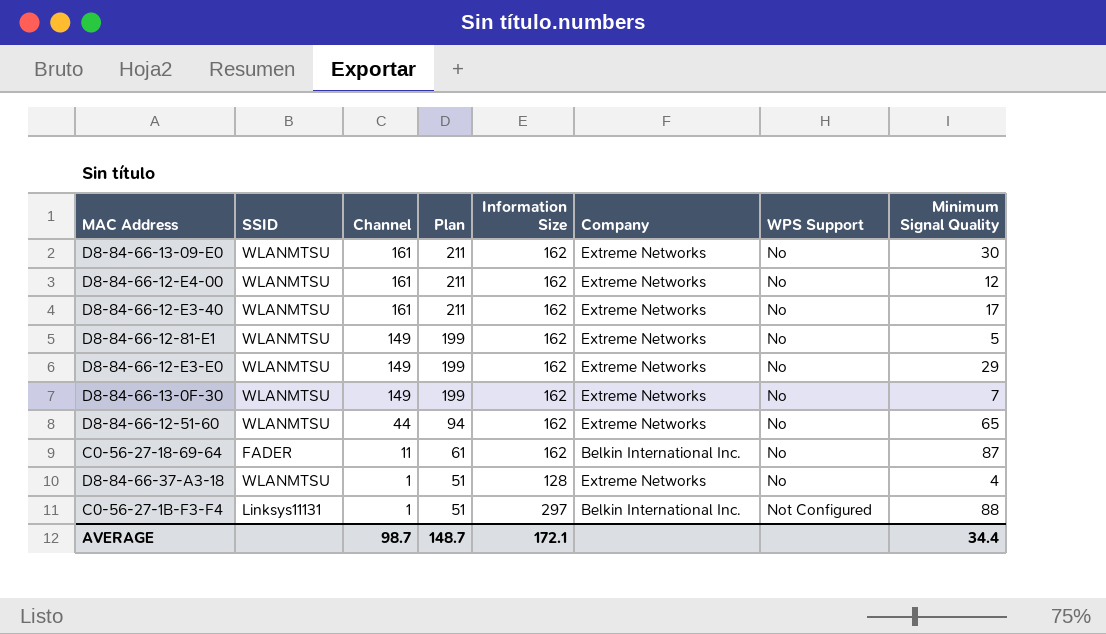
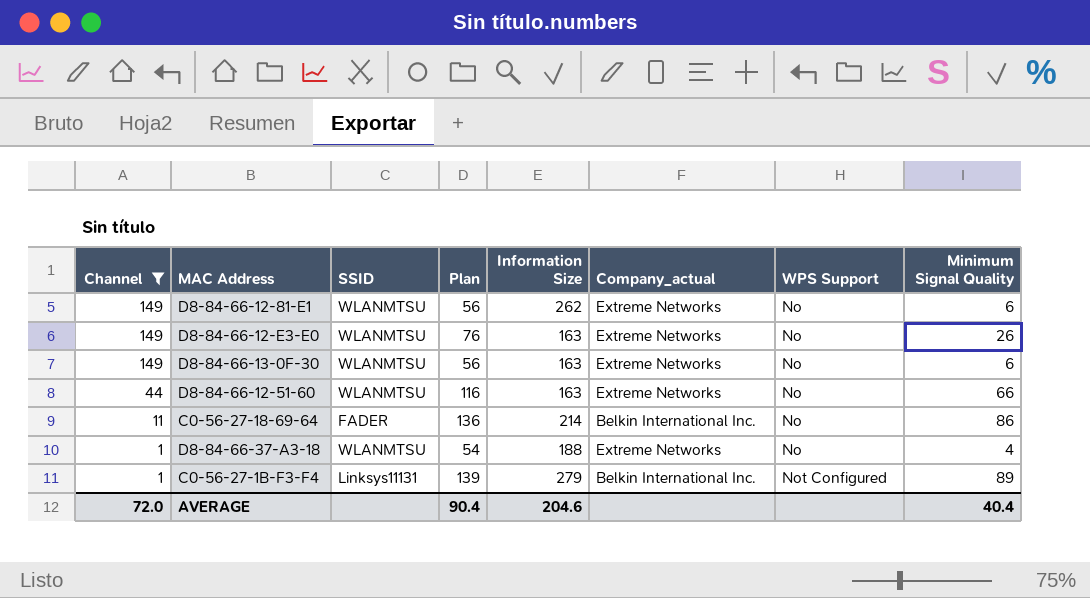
filter: none -> Channel != 161
column Channel | position: 3 -> 1
column Plan | formula: [Channel] + 50 -> [Minimum Signal Quality] + 50
column name: Company -> Company_actual
D8-84-66-12-81-E1 | Information Size: 162 -> 262
D8-84-66-12-81-E1 | Minimum Signal Quality: 5 -> 6
D8-84-66-12-E3-E0 | Information Size: 162 -> 163
D8-84-66-12-E3-E0 | Minimum Signal Quality: 29 -> 26
D8-84-66-13-0F-30 | Information Size: 162 -> 163
D8-84-66-13-0F-30 | Minimum Signal Quality: 7 -> 6
D8-84-66-12-51-60 | Information Size: 162 -> 163
D8-84-66-12-51-60 | Minimum Signal Quality: 65 -> 66
C0-56-27-18-69-64 | Information Size: 162 -> 214
C0-56-27-18-69-64 | Minimum Signal Quality: 87 -> 86
D8-84-66-37-A3-18 | Information Size: 128 -> 188
C0-56-27-1B-F3-F4 | Information Size: 297 -> 279
C0-56-27-1B-F3-F4 | Minimum Signal Quality: 88 -> 89
AVERAGE | Channel: 98.7 -> 72.0
AVERAGE | Plan: 148.7 -> 90.4
AVERAGE | Information Size: 172.1 -> 204.6
AVERAGE | Minimum Signal Quality: 34.4 -> 40.4

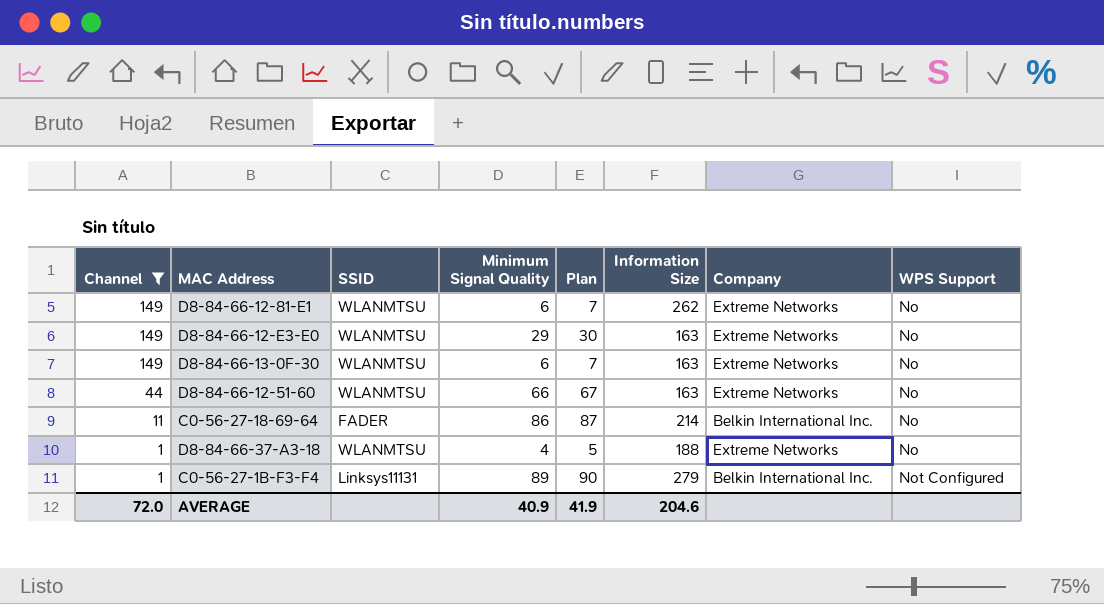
column Minimum Signal Quality | position: 8 -> 4
column Plan | formula: [Minimum Signal Quality] + 50 -> [Minimum Signal Quality] + 1
column name: Company_actual -> Company
D8-84-66-12-E3-E0 | Minimum Signal Quality: 26 -> 29
AVERAGE | Minimum Signal Quality: 40.4 -> 40.9
AVERAGE | Plan: 90.4 -> 41.9

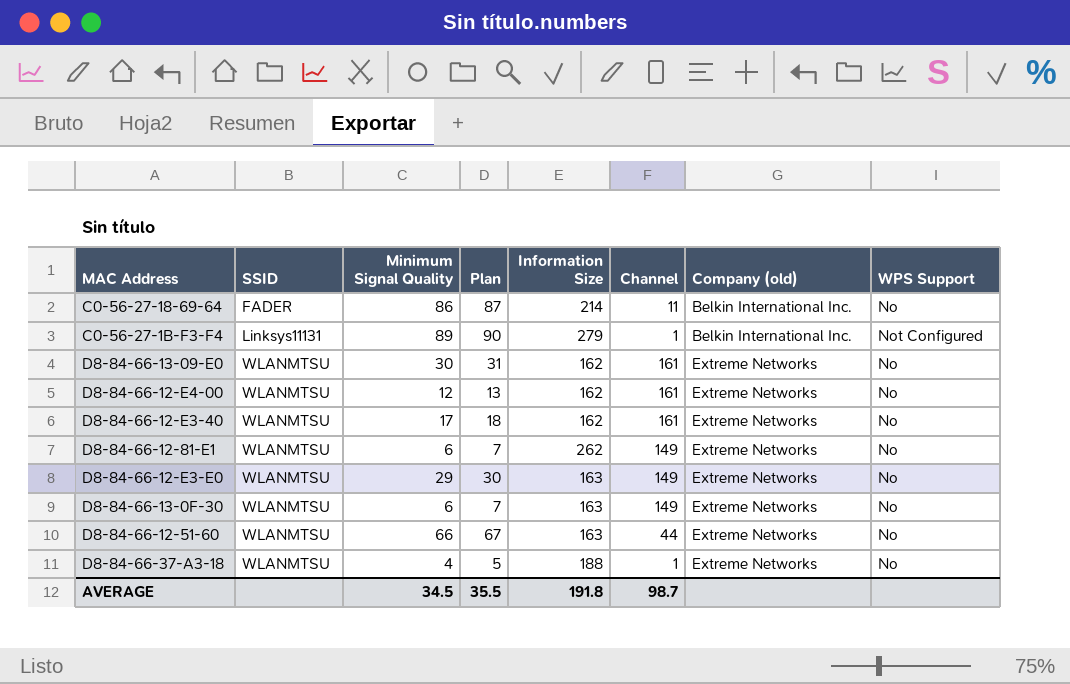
filter: Channel != 161 -> none
row order: Channel descending -> SSID ascending
column Channel | position: 1 -> 6
column name: Company -> Company (old)
AVERAGE | Minimum Signal Quality: 40.9 -> 34.5
AVERAGE | Plan: 41.9 -> 35.5
AVERAGE | Information Size: 204.6 -> 191.8
AVERAGE | Channel: 72.0 -> 98.7

